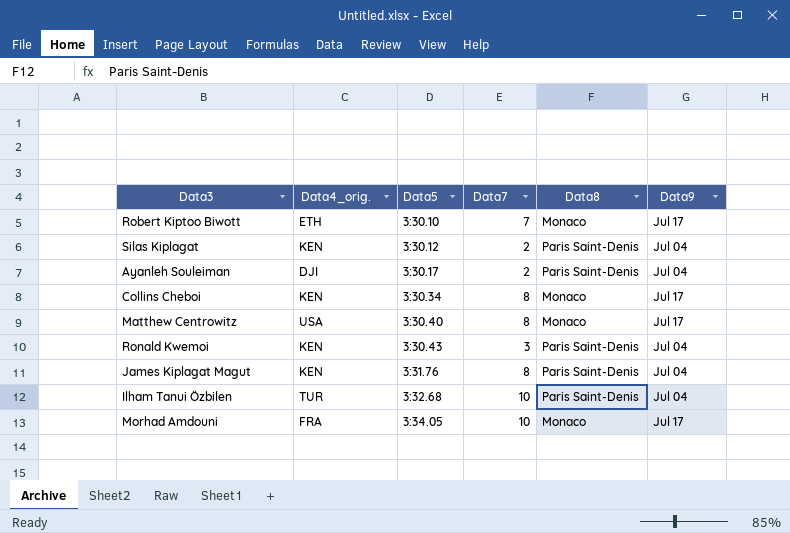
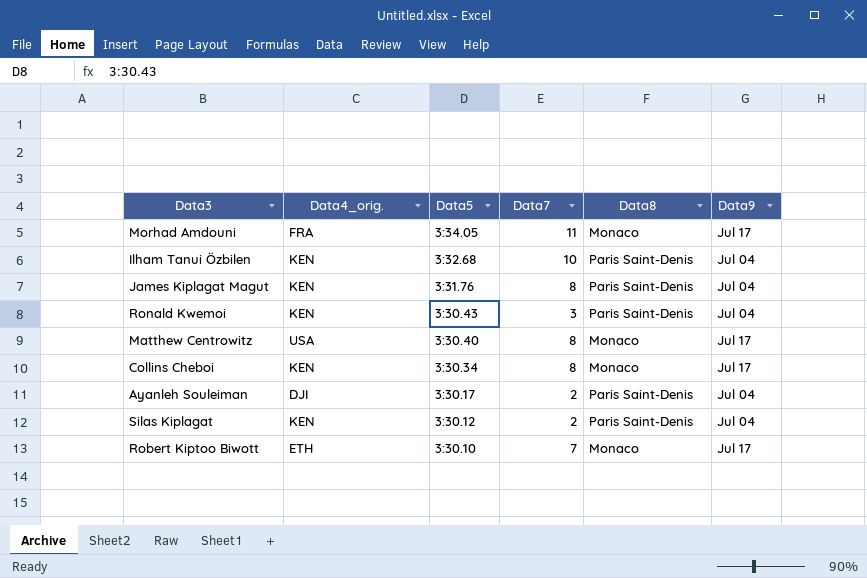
row order: Data5 ascending -> Data5 descending
Morhad Amdouni | Data7: 10 -> 11
Ilham Tanui Özbilen | Data4_orig.: TUR -> KEN

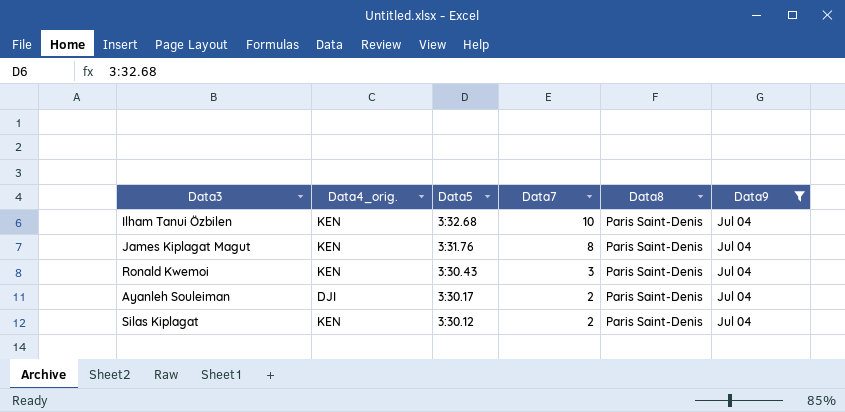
filter: none -> Data9 = Jul 04

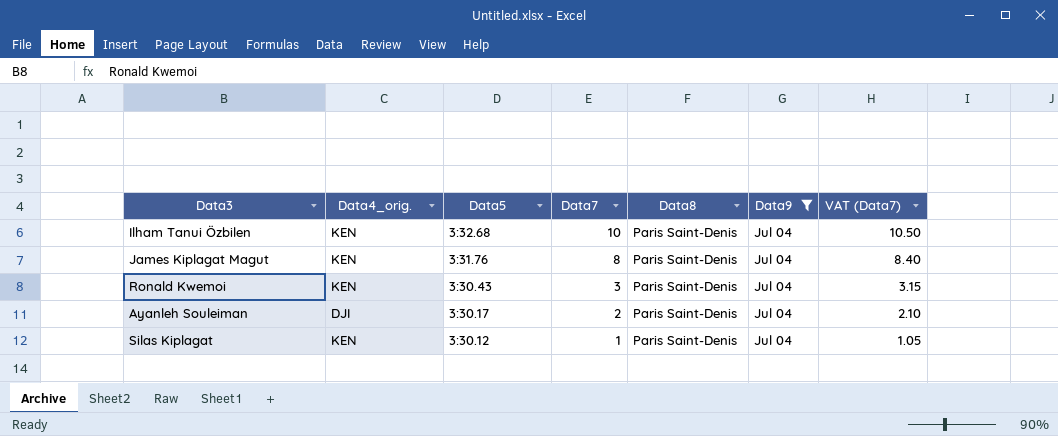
column VAT (Data7) | formula: none -> [Data7] * 1.05
Silas Kiplagat | Data7: 2 -> 1

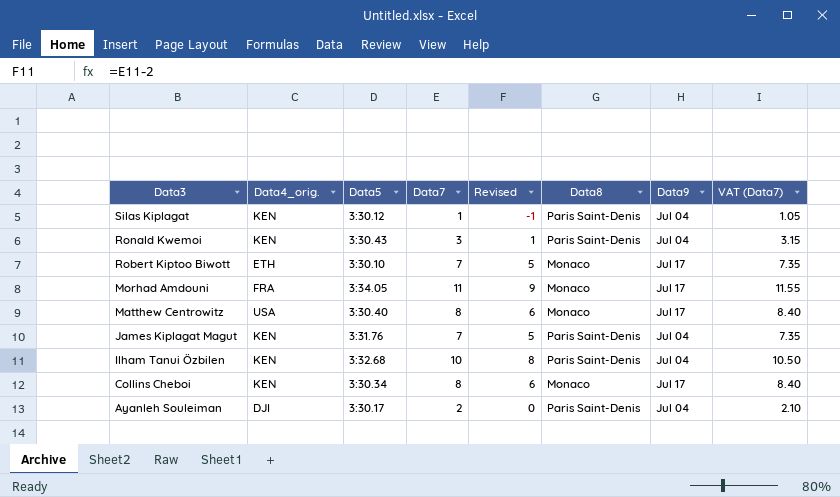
filter: Data9 = Jul 04 -> none
row order: Data5 descending -> Data3 descending
column Revised | formula: none -> [Data7] - 2
James Kiplagat Magut | Data7: 8 -> 7
James Kiplagat Magut | VAT (Data7): 8.40 -> 7.35

